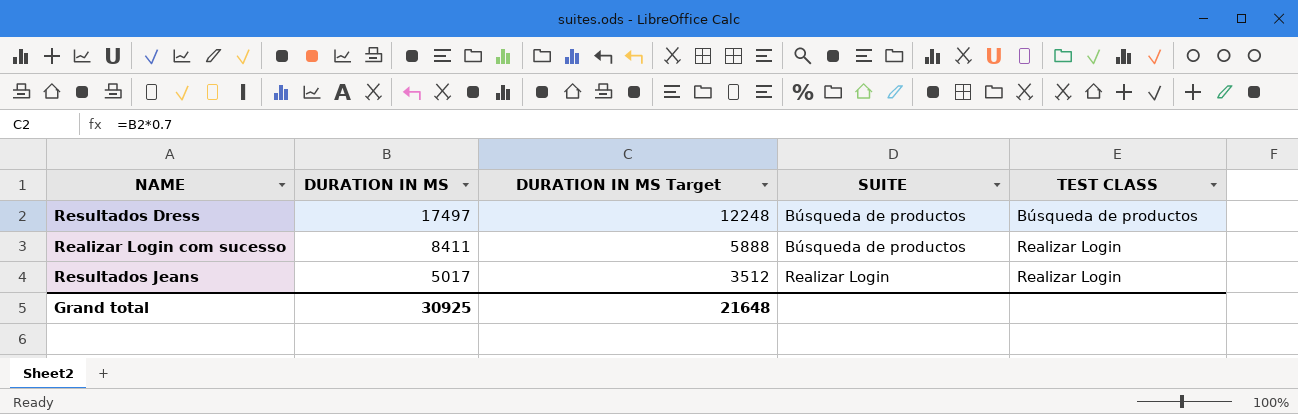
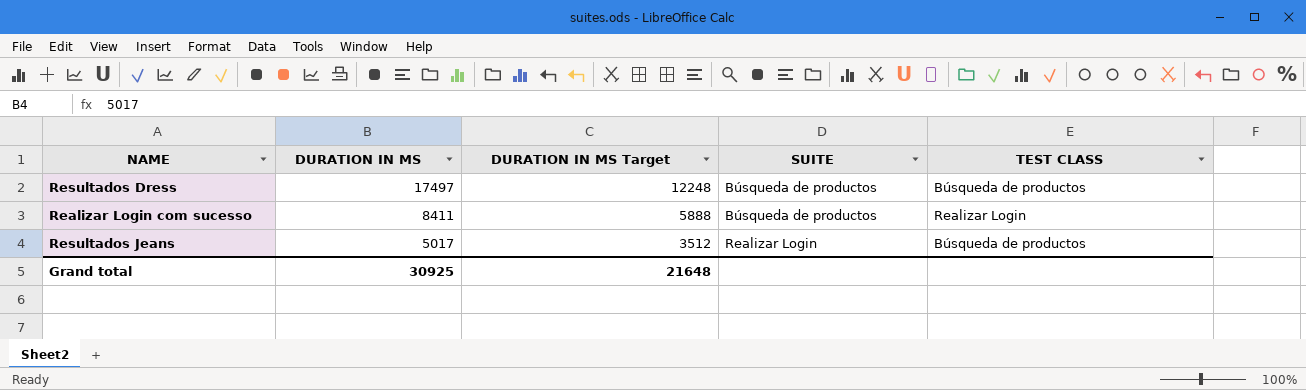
Resultados Jeans | TEST CLASS: Realizar Login -> Búsqueda de productos

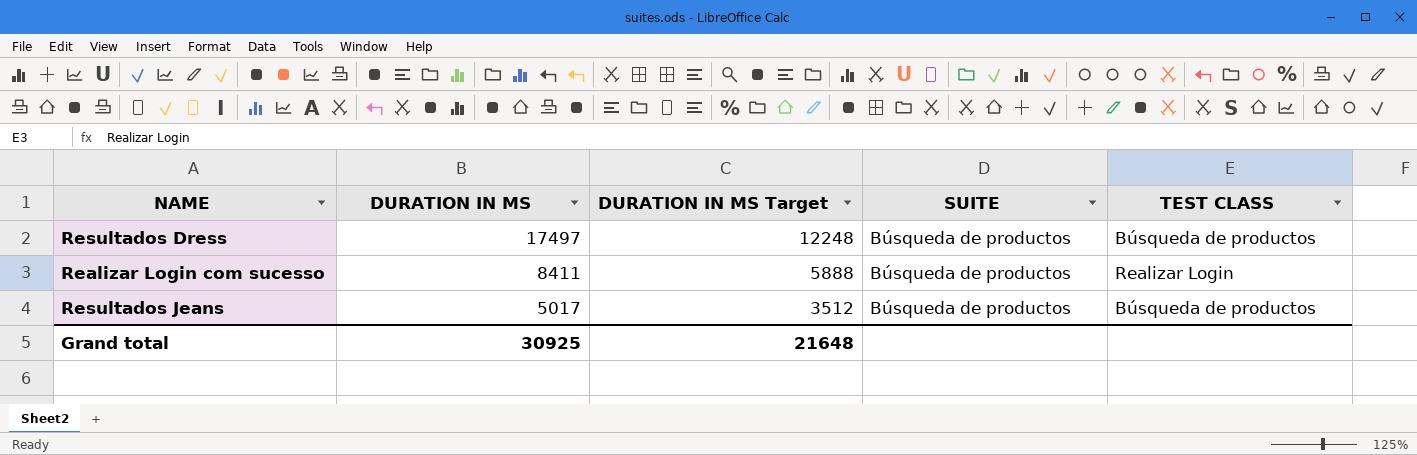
Resultados Jeans | SUITE: Realizar Login -> Búsqueda de productos

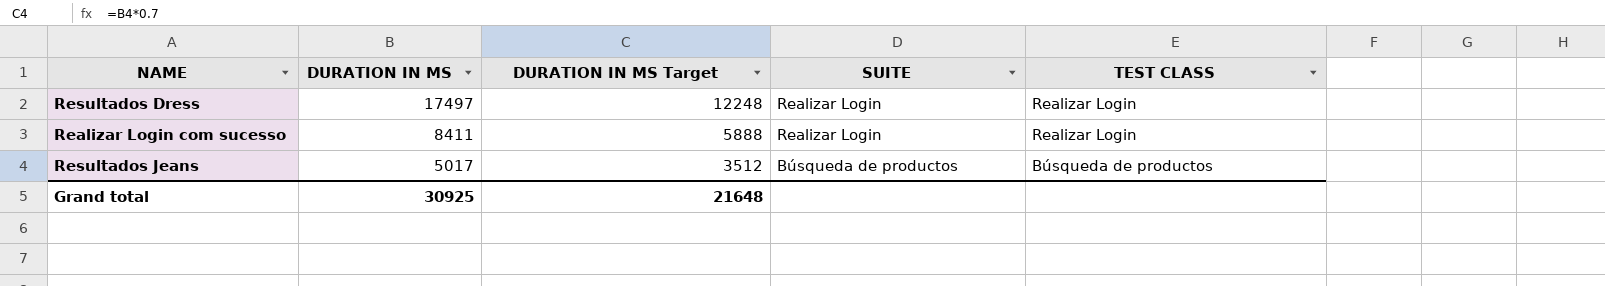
Resultados Dress | SUITE: Búsqueda de productos -> Realizar Login
Resultados Dress | TEST CLASS: Búsqueda de productos -> Realizar Login
Realizar Login com sucesso | SUITE: Búsqueda de productos -> Realizar Login

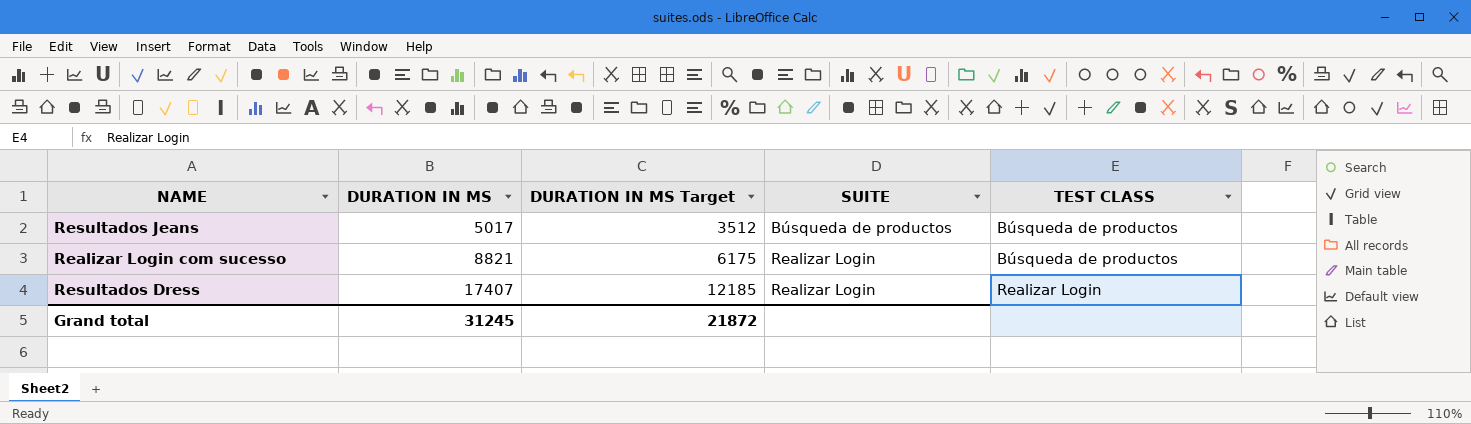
row order: DURATION IN MS descending -> DURATION IN MS ascending
Realizar Login com sucesso | DURATION IN MS: 8411 -> 8821
Realizar Login com sucesso | DURATION IN MS Target: 5888 -> 6175
Realizar Login com sucesso | TEST CLASS: Realizar Login -> Búsqueda de productos
Resultados Dress | DURATION IN MS: 17497 -> 17407
Resultados Dress | DURATION IN MS Target: 12248 -> 12185
Grand total | DURATION IN MS: 30925 -> 31245
Grand total | DURATION IN MS Target: 21648 -> 21872

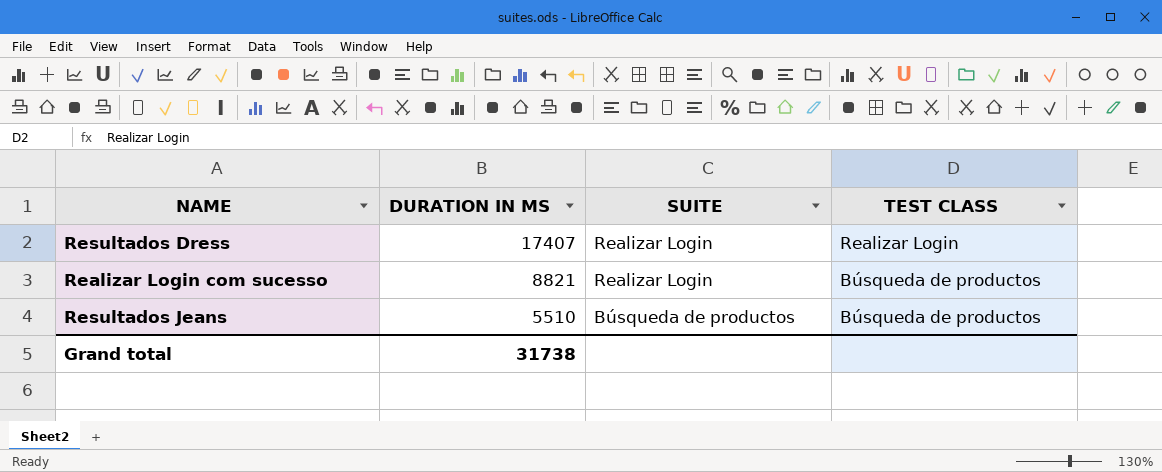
row order: DURATION IN MS ascending -> DURATION IN MS descending
column DURATION IN MS Target | formula: [DURATION IN MS] * 0.7 -> none
Resultados Jeans | DURATION IN MS: 5017 -> 5510
Grand total | DURATION IN MS: 31245 -> 31738

